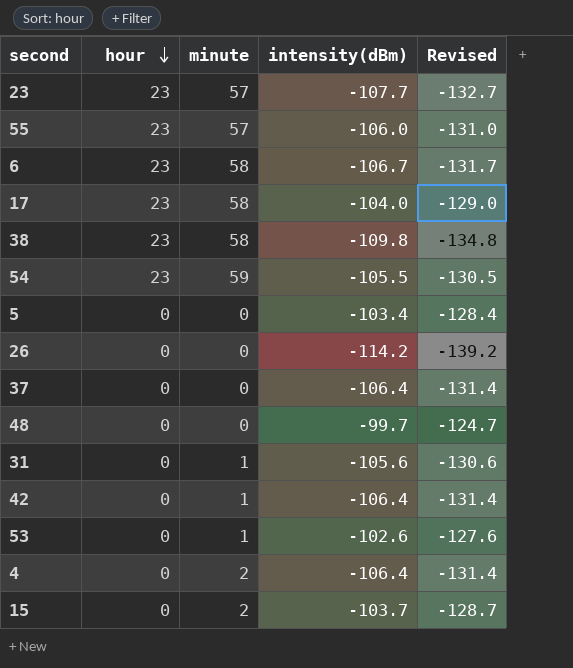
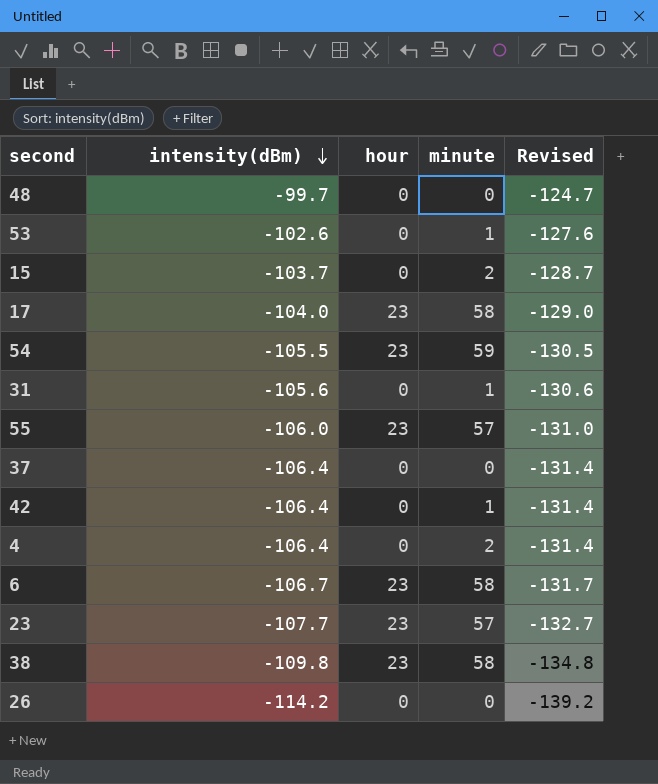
row order: hour descending -> intensity(dBm) descending
column intensity(dBm) | position: 4 -> 2
row 5: 0 | 0 | -103.4 | -128.4 -> none

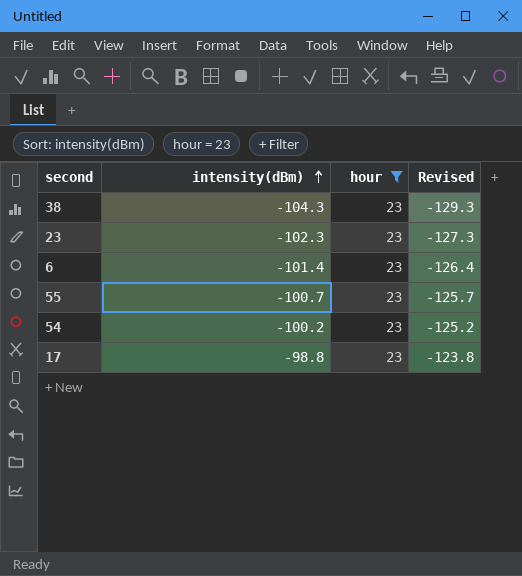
filter: none -> hour = 23
row order: intensity(dBm) descending -> intensity(dBm) ascending
column minute | position: 4 -> none
38 | intensity(dBm): -109.8 -> -104.3
38 | Revised: -134.8 -> -129.3
23 | intensity(dBm): -107.7 -> -102.3
23 | Revised: -132.7 -> -127.3
6 | intensity(dBm): -106.7 -> -101.4
6 | Revised: -131.7 -> -126.4
55 | intensity(dBm): -106.0 -> -100.7
55 | Revised: -131.0 -> -125.7
54 | intensity(dBm): -105.5 -> -100.2
54 | Revised: -130.5 -> -125.2
17 | intensity(dBm): -104.0 -> -98.8
17 | Revised: -129.0 -> -123.8

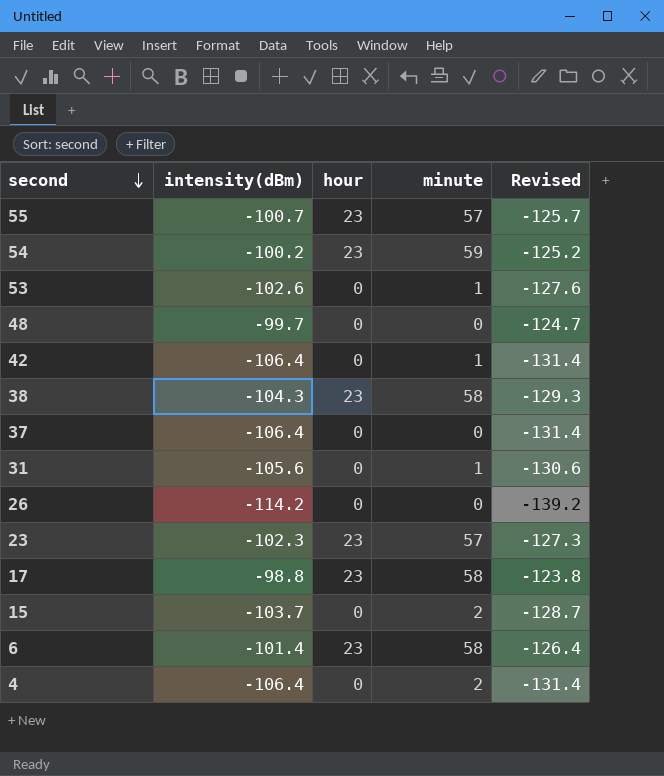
filter: hour = 23 -> none
row order: intensity(dBm) ascending -> second descending
column minute | position: none -> 4

